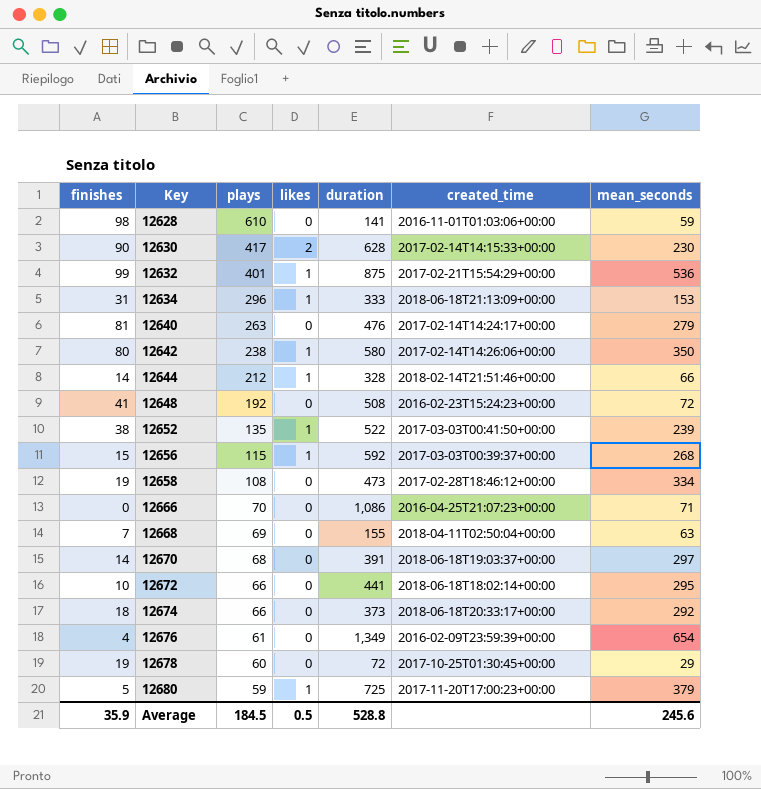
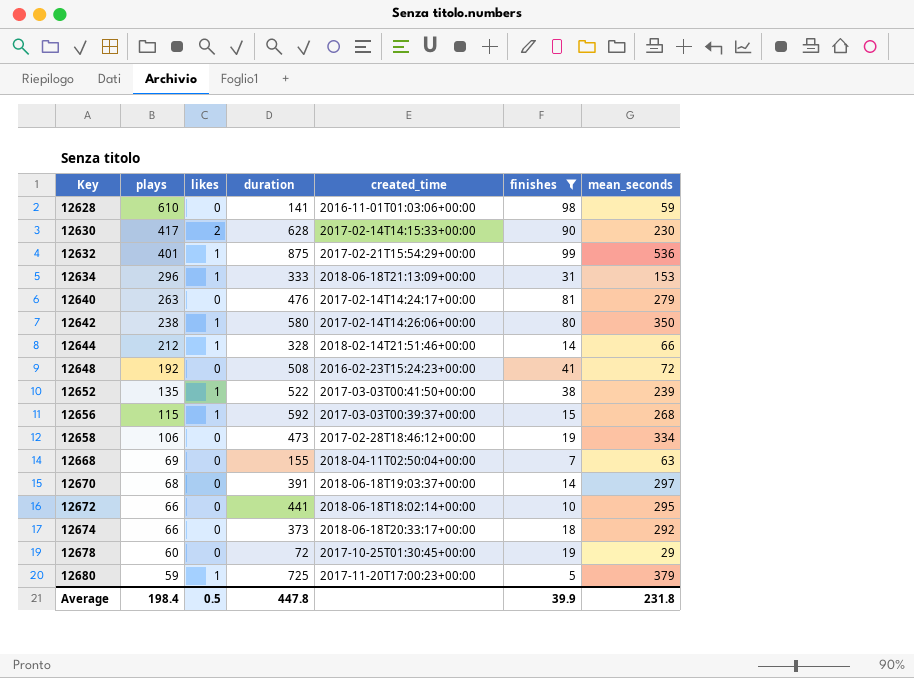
filter: none -> finishes >= 5
column finishes | position: 1 -> 6
12658 | plays: 108 -> 106
Average | plays: 184.5 -> 198.4
Average | duration: 528.8 -> 447.8
Average | finishes: 35.9 -> 39.9
Average | mean_seconds: 245.6 -> 231.8

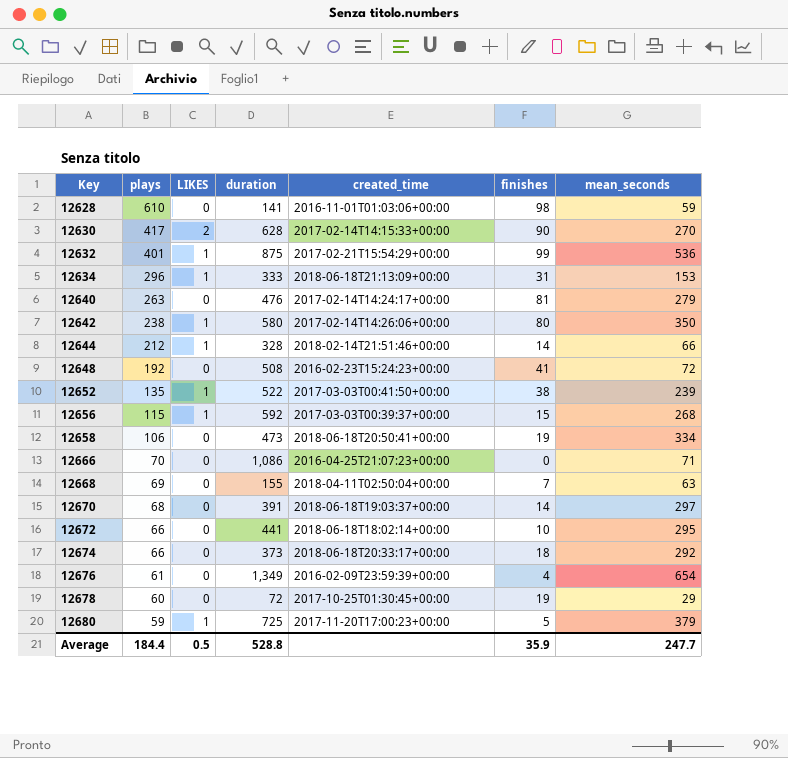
filter: finishes >= 5 -> none
column name: likes -> LIKES
12630 | mean_seconds: 230 -> 270
12658 | created_time: 2017-02-28T18:46:12+00:00 -> 2018-06-18T20:50:41+00:00
Average | plays: 198.4 -> 184.4
Average | duration: 447.8 -> 528.8
Average | finishes: 39.9 -> 35.9
Average | mean_seconds: 231.8 -> 247.7

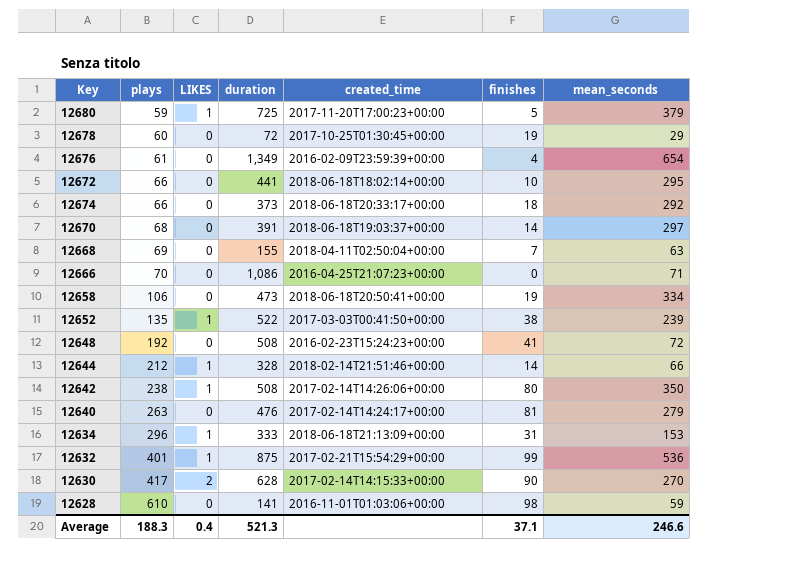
row order: Key ascending -> plays ascending
row 12656: 115 | 1 | 592 | 2017-03-03T00:39:37+00:00 | 15 | 268 -> none
12642 | duration: 580 -> 508
Average | plays: 184.4 -> 188.3
Average | LIKES: 0.5 -> 0.4
Average | duration: 528.8 -> 521.3
Average | finishes: 35.9 -> 37.1
Average | mean_seconds: 247.7 -> 246.6

